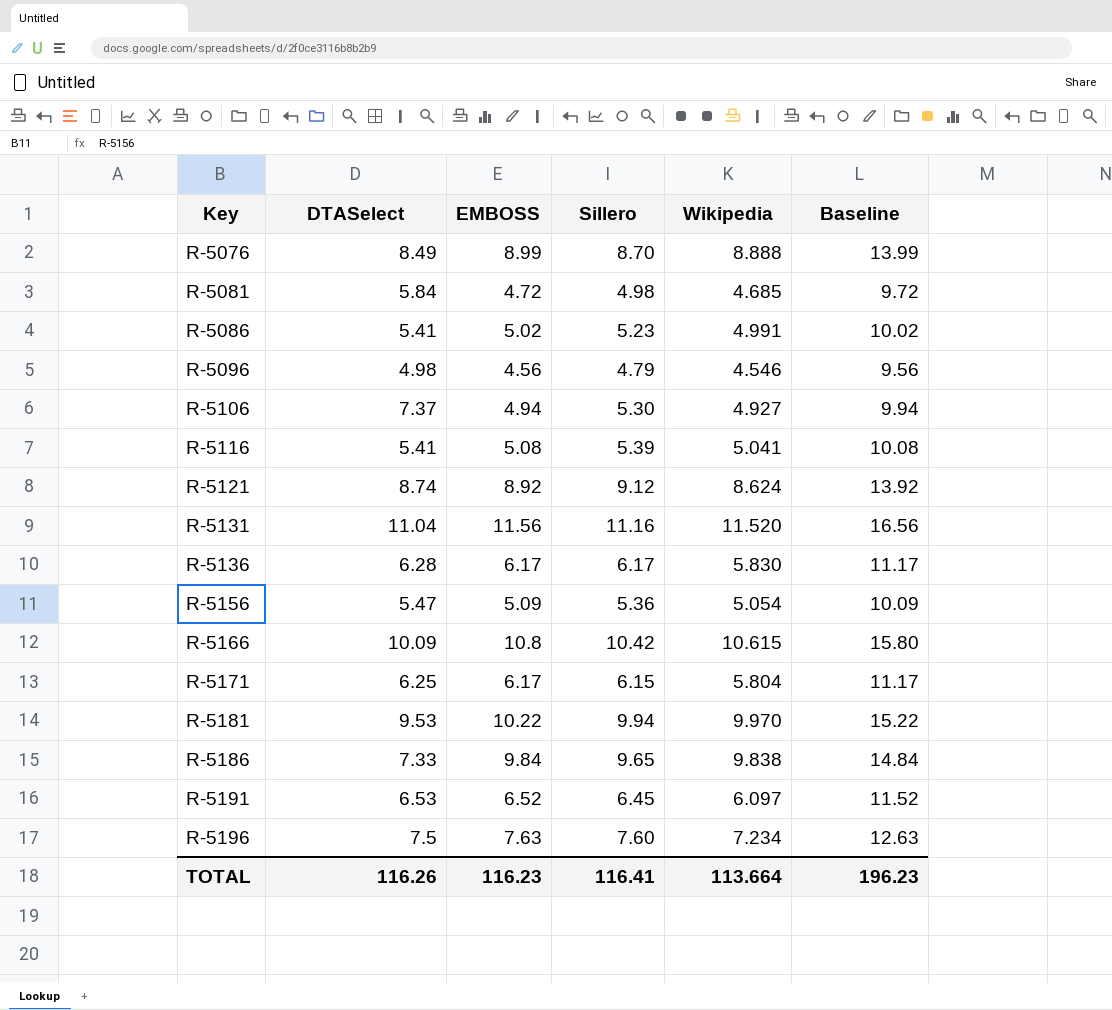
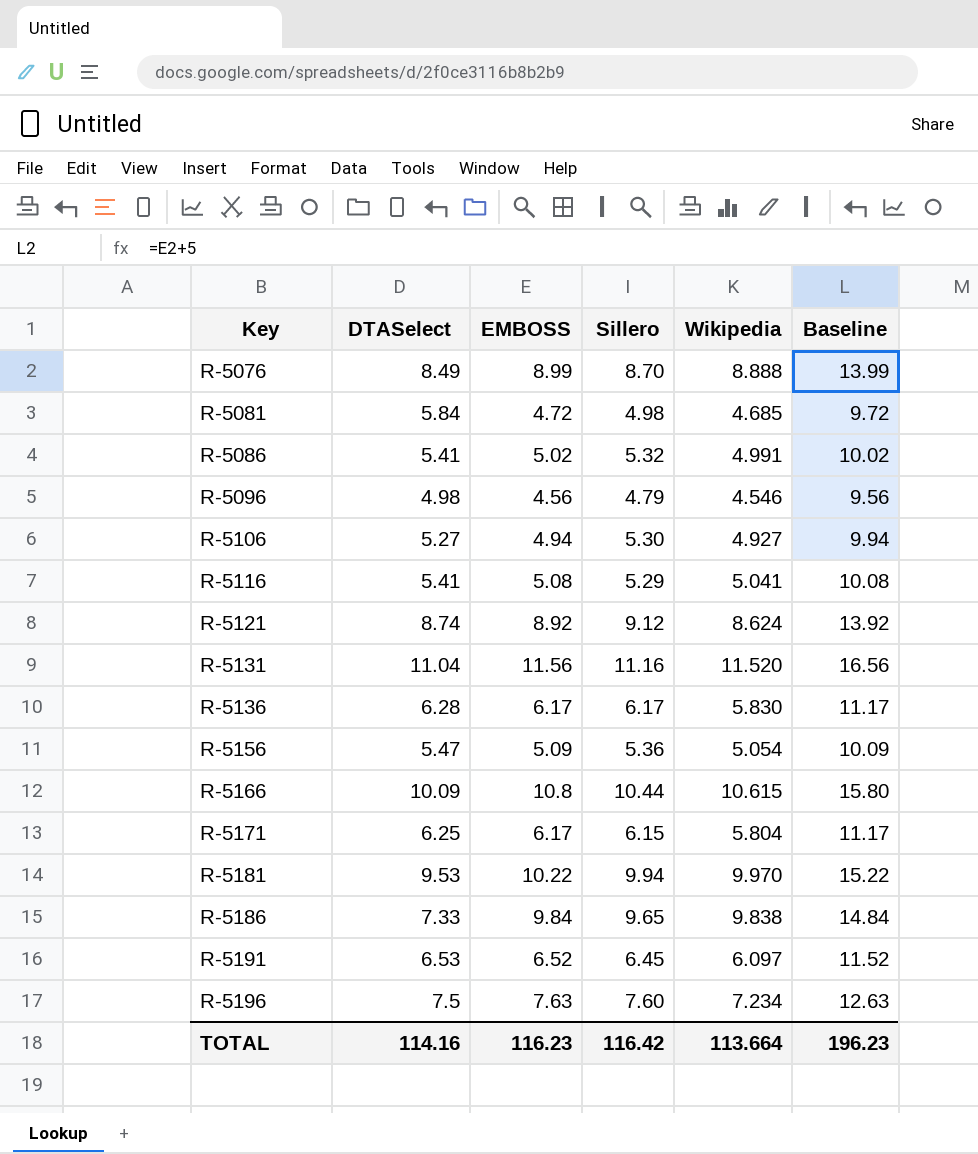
R-5086 | Sillero: 5.23 -> 5.32
R-5106 | DTASelect: 7.37 -> 5.27
R-5116 | Sillero: 5.39 -> 5.29
R-5166 | Sillero: 10.42 -> 10.44
TOTAL | DTASelect: 116.26 -> 114.16
TOTAL | Sillero: 116.41 -> 116.42

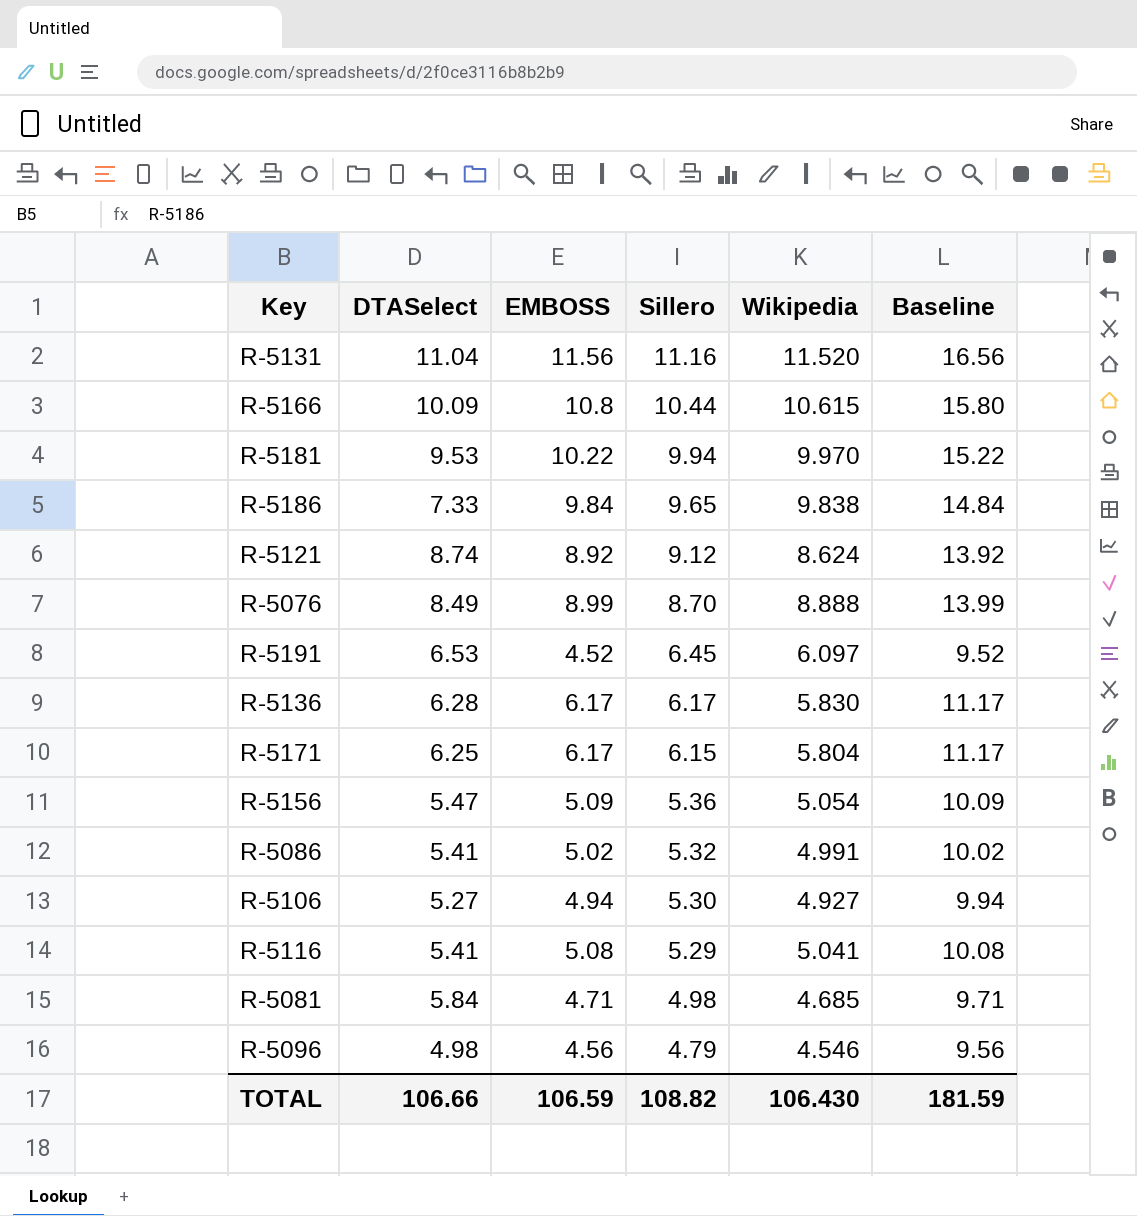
row order: Key ascending -> Sillero descending
row R-5196: 7.5 | 7.63 | 7.60 | 7.234 | 12.63 -> none
R-5191 | EMBOSS: 6.52 -> 4.52
R-5191 | Baseline: 11.52 -> 9.52
R-5081 | EMBOSS: 4.72 -> 4.71
R-5081 | Baseline: 9.72 -> 9.71
TOTAL | DTASelect: 114.16 -> 106.66
TOTAL | EMBOSS: 116.23 -> 106.59
TOTAL | Sillero: 116.42 -> 108.82
TOTAL | Wikipedia: 113.664 -> 106.430
TOTAL | Baseline: 196.23 -> 181.59

